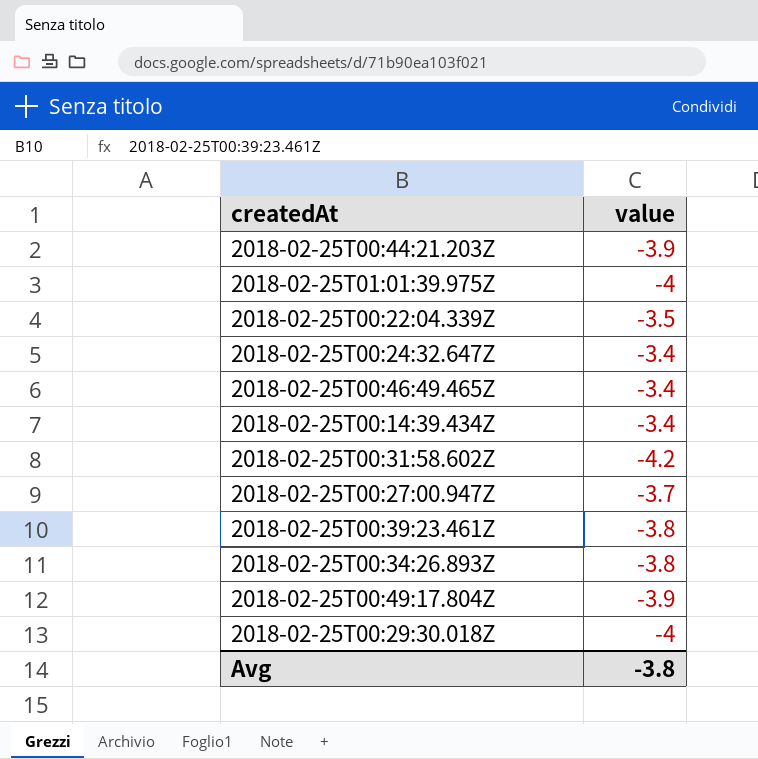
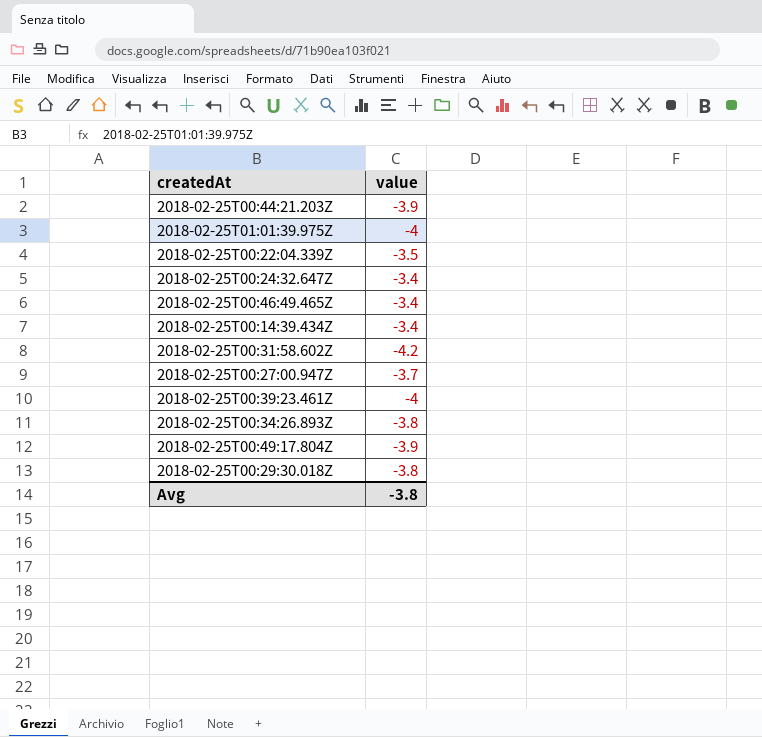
2018-02-25T00:39:23.461Z | value: -3.8 -> -4
2018-02-25T00:29:30.018Z | value: -4 -> -3.8

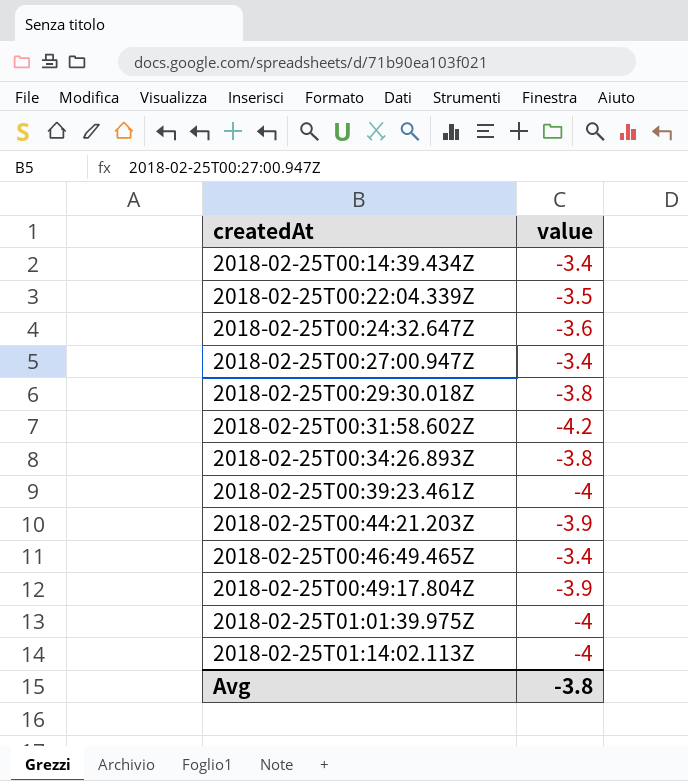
row order: none -> createdAt ascending
2018-02-25T00:24:32.647Z | value: -3.4 -> -3.6
2018-02-25T00:27:00.947Z | value: -3.7 -> -3.4
row 2018-02-25T01:14:02.113Z: none -> -4

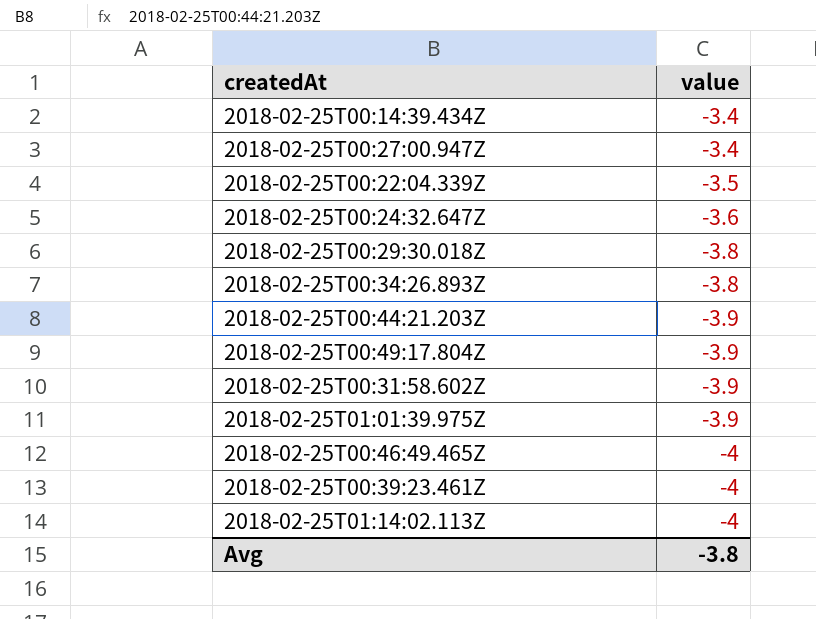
row order: createdAt ascending -> value descending
2018-02-25T00:31:58.602Z | value: -4.2 -> -3.9
2018-02-25T01:01:39.975Z | value: -4 -> -3.9
2018-02-25T00:46:49.465Z | value: -3.4 -> -4

